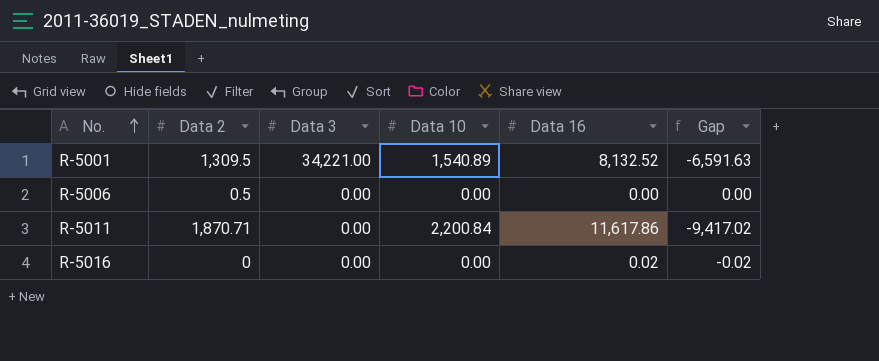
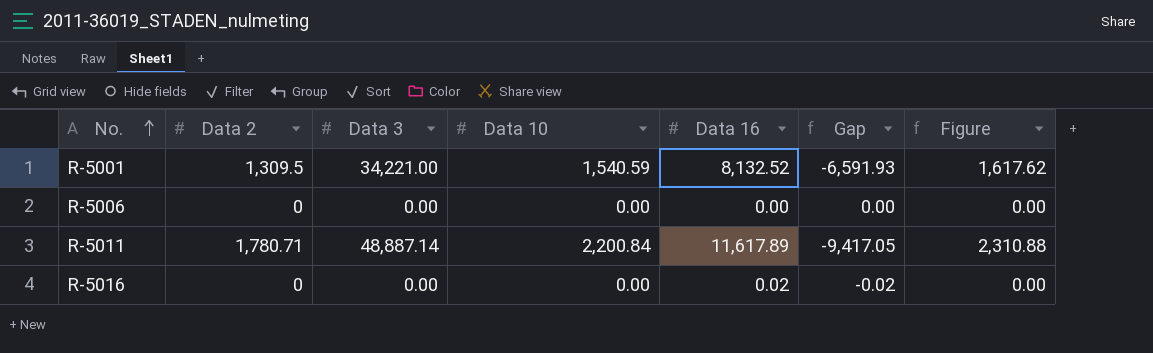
column Figure | formula: none -> [Data 10] * 1.05
R-5001 | Data 10: 1,540.89 -> 1,540.59
R-5001 | Gap: -6,591.63 -> -6,591.93
R-5006 | Data 2: 0.5 -> 0
R-5011 | Data 2: 1,870.71 -> 1,780.71
R-5011 | Data 3: 0.00 -> 48,887.14
R-5011 | Data 16: 11,617.86 -> 11,617.89
R-5011 | Gap: -9,417.02 -> -9,417.05

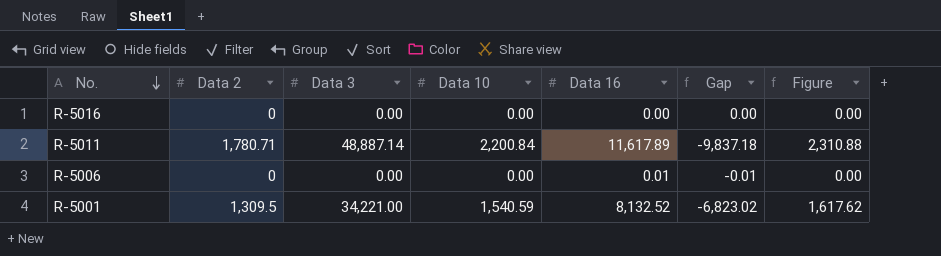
row order: No. ascending -> No. descending
column Gap | formula: [Data 10] - [Data 16] -> [Data 2] - [Data 16]
R-5016 | Data 16: 0.02 -> 0.00
R-5006 | Data 16: 0.00 -> 0.01

